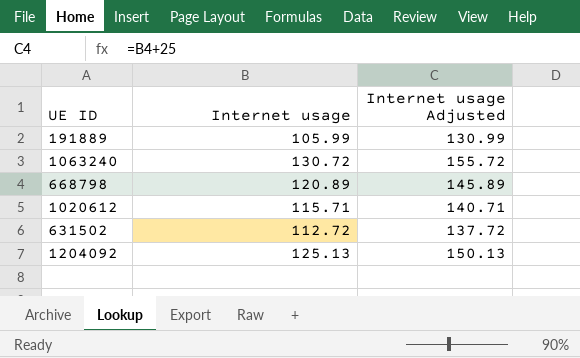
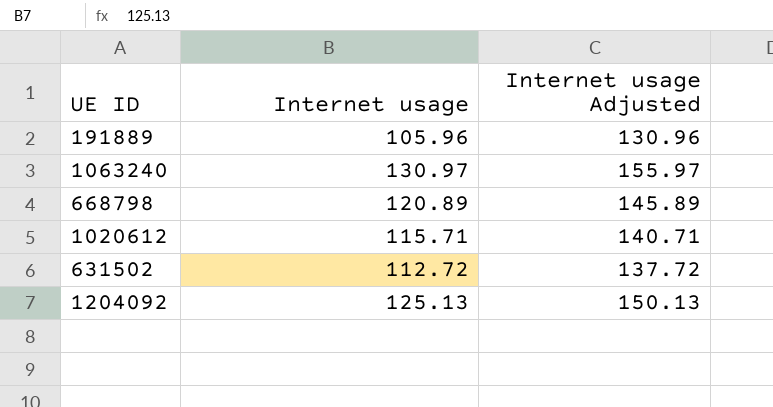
191889 | Internet usage: 105.99 -> 105.96
191889 | Internet usage Adjusted: 130.99 -> 130.96
1063240 | Internet usage: 130.72 -> 130.97
1063240 | Internet usage Adjusted: 155.72 -> 155.97

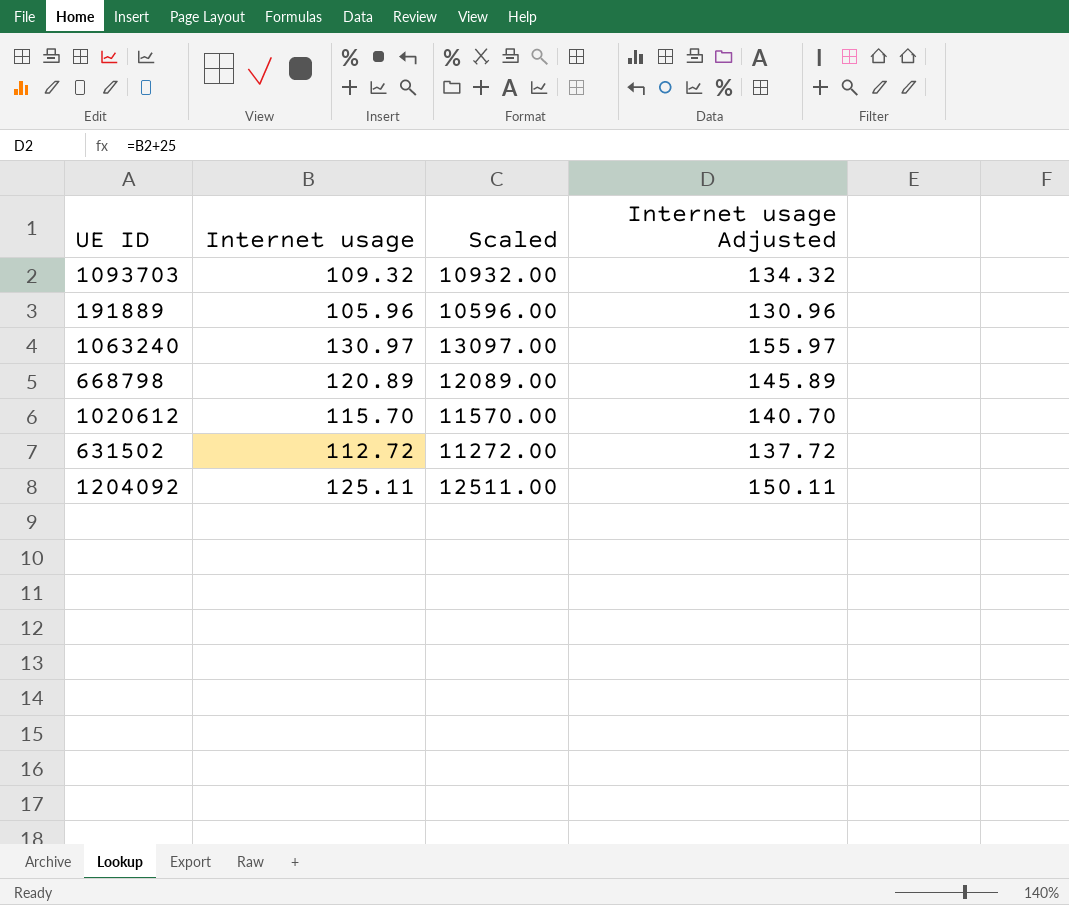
column Scaled | formula: none -> [Internet usage] * 100
row 1093703: none -> 109.32 | 10932.00 | 134.32
1020612 | Internet usage: 115.71 -> 115.70
1020612 | Internet usage Adjusted: 140.71 -> 140.70
1204092 | Internet usage: 125.13 -> 125.11
1204092 | Internet usage Adjusted: 150.13 -> 150.11

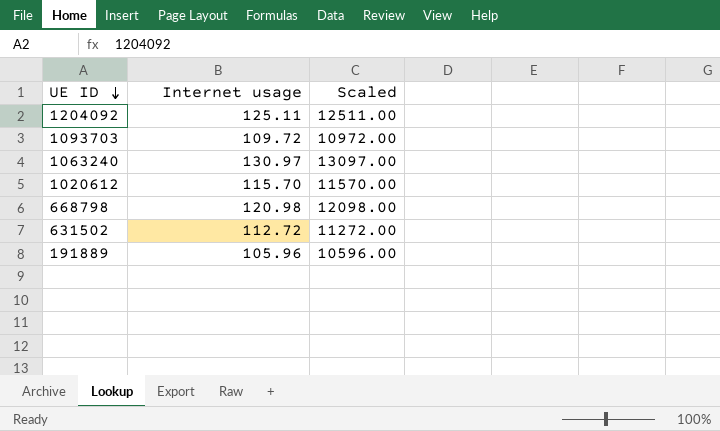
row order: none -> UE ID descending
column Internet usage Adjusted | formula: [Internet usage] + 25 -> none
1093703 | Internet usage: 109.32 -> 109.72
1093703 | Scaled: 10932.00 -> 10972.00
668798 | Internet usage: 120.89 -> 120.98
668798 | Scaled: 12089.00 -> 12098.00

